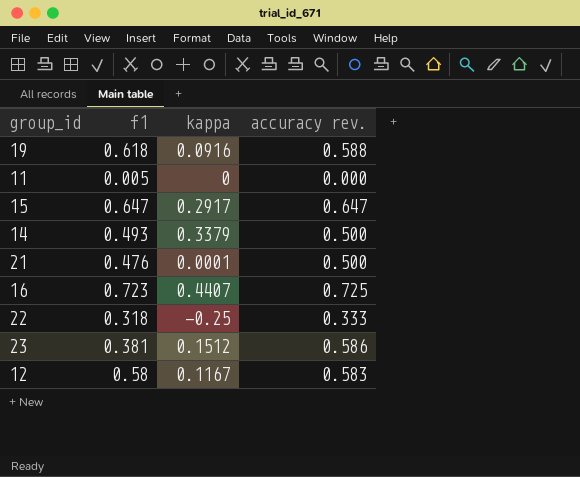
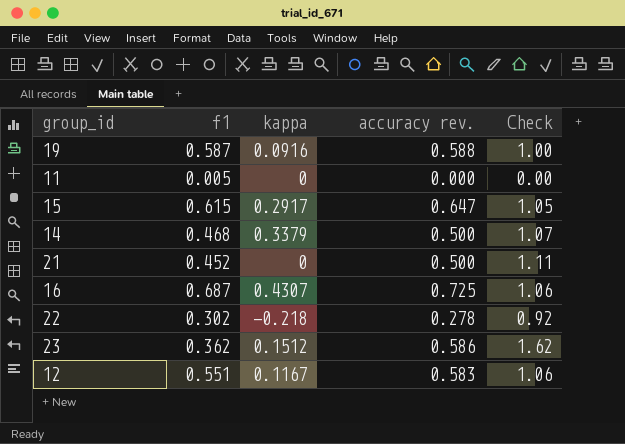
column Check | formula: none -> [accuracy rev.] / [f1]
19 | f1: 0.618 -> 0.587
15 | f1: 0.647 -> 0.615
14 | f1: 0.493 -> 0.468
21 | f1: 0.476 -> 0.452
21 | kappa: 0.0001 -> 0
16 | f1: 0.723 -> 0.687
16 | kappa: 0.4407 -> 0.4307
22 | f1: 0.318 -> 0.302
22 | kappa: -0.25 -> -0.218
22 | accuracy rev.: 0.333 -> 0.278
23 | f1: 0.381 -> 0.362
12 | f1: 0.58 -> 0.551

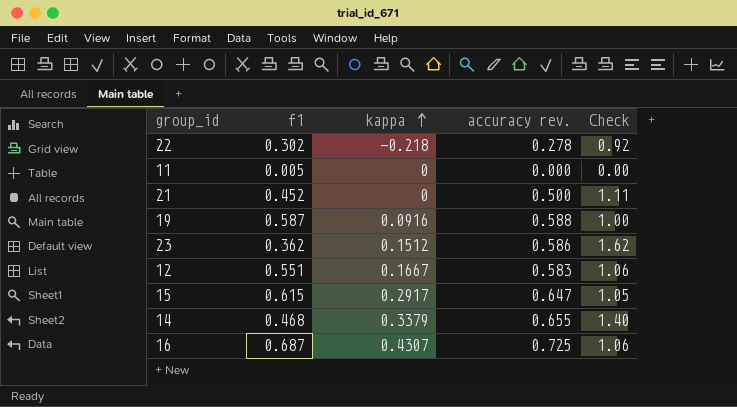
row order: none -> kappa ascending
12 | kappa: 0.1167 -> 0.1667
14 | accuracy rev.: 0.500 -> 0.655
14 | Check: 1.07 -> 1.40

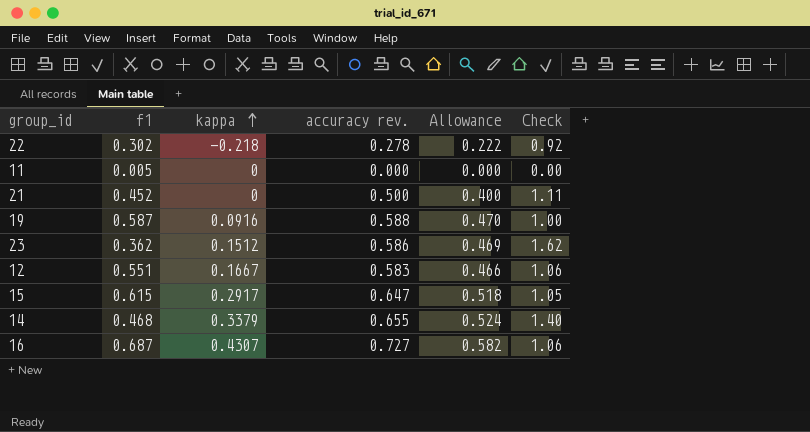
column Allowance | formula: none -> [accuracy rev.] * 0.8
16 | accuracy rev.: 0.725 -> 0.727

